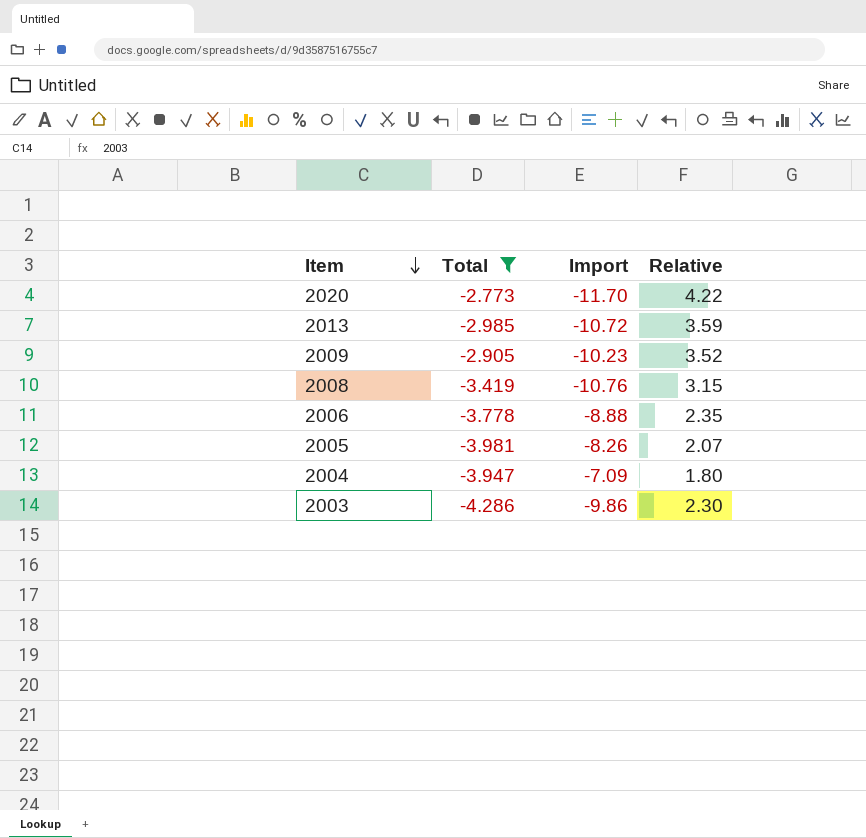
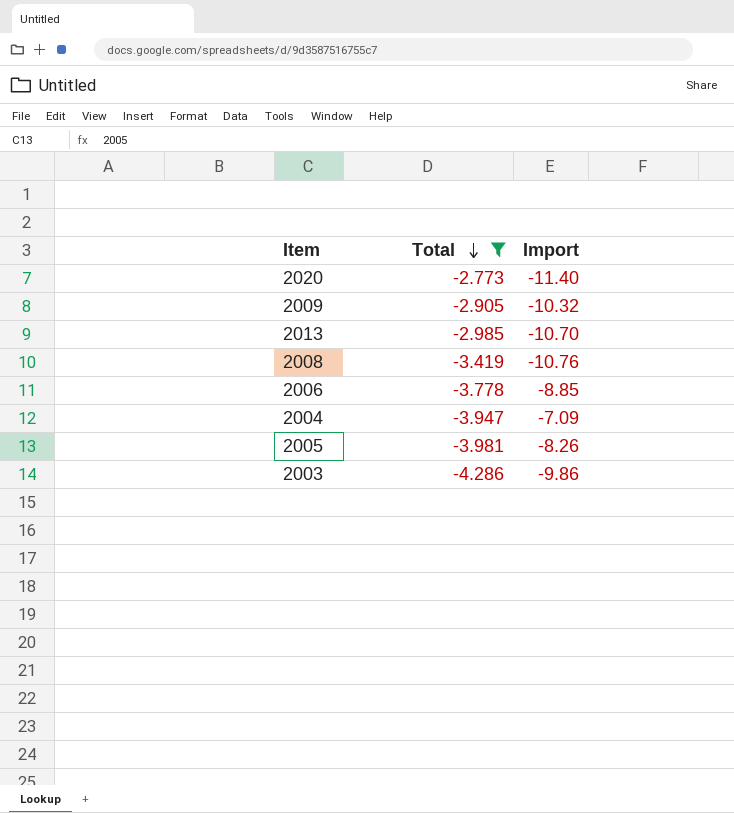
row order: Item descending -> Total descending
column Relative | formula: [Import] / [Total] -> none
2020 | Import: -11.70 -> -11.40
2009 | Import: -10.23 -> -10.32
2013 | Import: -10.72 -> -10.70
2006 | Import: -8.88 -> -8.85

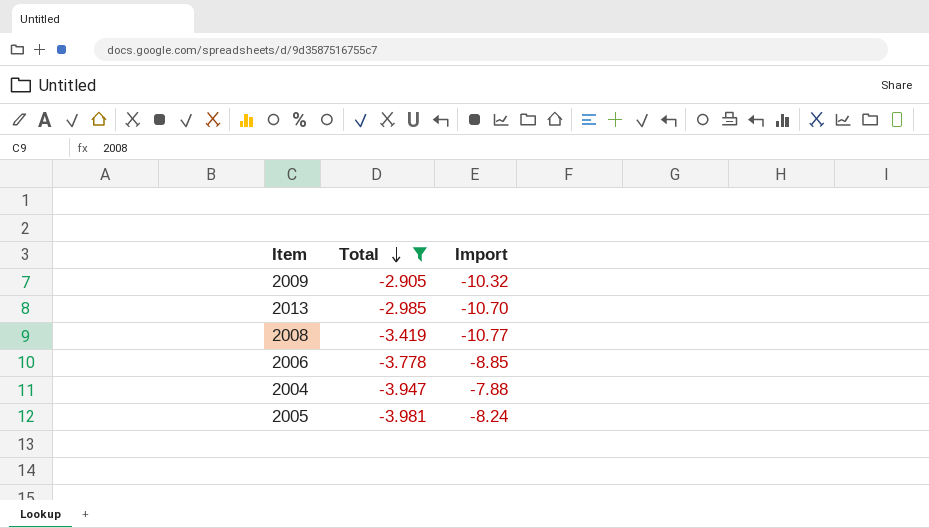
row 2020: -2.773 | -11.40 -> none
row 2003: -4.286 | -9.86 -> none
2008 | Import: -10.76 -> -10.77
2004 | Import: -7.09 -> -7.88
2005 | Import: -8.26 -> -8.24

